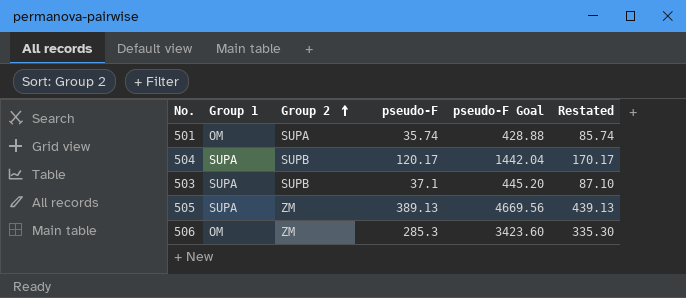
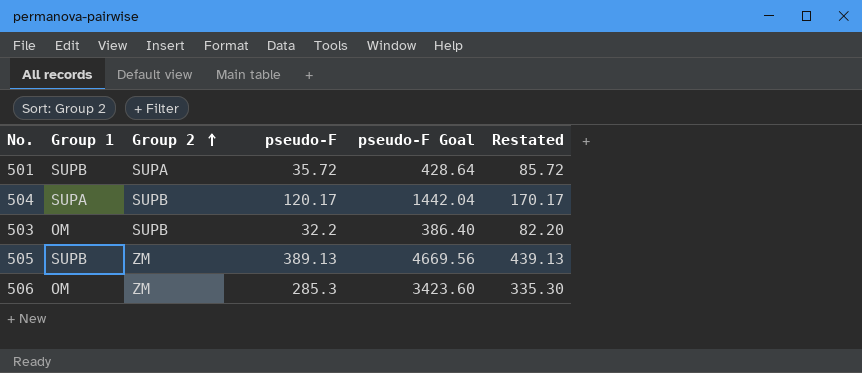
501 | Group 1: OM -> SUPB
501 | pseudo-F: 35.74 -> 35.72
501 | pseudo-F Goal: 428.88 -> 428.64
501 | Restated: 85.74 -> 85.72
503 | Group 1: SUPA -> OM
503 | pseudo-F: 37.1 -> 32.2
503 | pseudo-F Goal: 445.20 -> 386.40
503 | Restated: 87.10 -> 82.20
505 | Group 1: SUPA -> SUPB

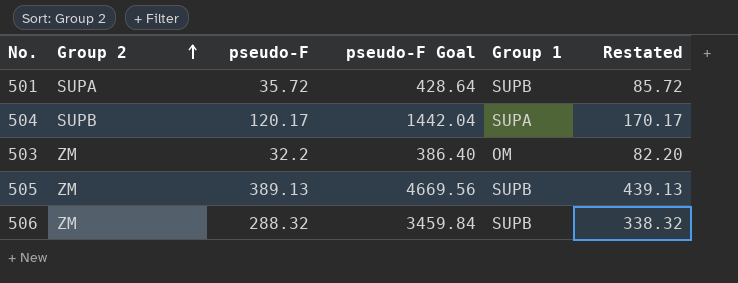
column Group 1 | position: 2 -> 5
503 | Group 2: SUPB -> ZM
506 | pseudo-F: 285.3 -> 288.32
506 | pseudo-F Goal: 3423.60 -> 3459.84
506 | Group 1: OM -> SUPB
506 | Restated: 335.30 -> 338.32

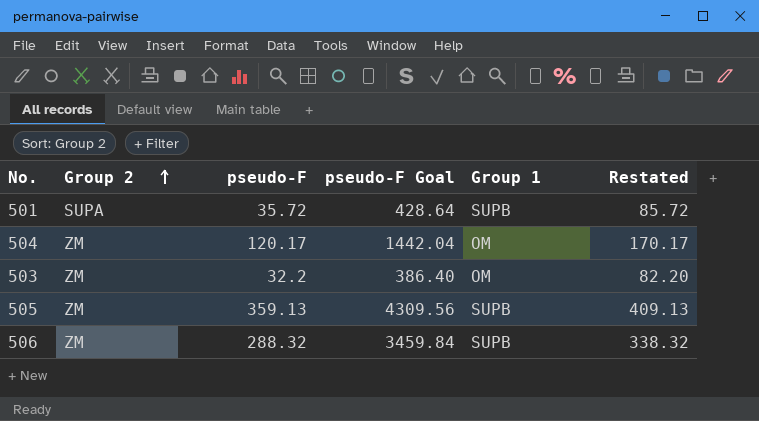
504 | Group 2: SUPB -> ZM
504 | Group 1: SUPA -> OM
505 | pseudo-F: 389.13 -> 359.13
505 | pseudo-F Goal: 4669.56 -> 4309.56
505 | Restated: 439.13 -> 409.13

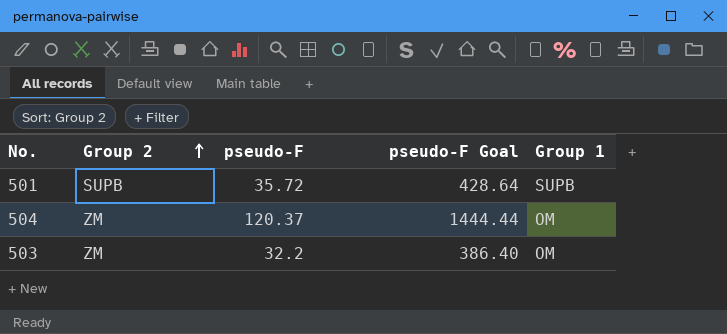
column Restated | formula: [pseudo-F] + 50 -> none
row 505: ZM | 359.13 | 4309.56 | SUPB | 409.13 -> none
row 506: ZM | 288.32 | 3459.84 | SUPB | 338.32 -> none
501 | Group 2: SUPA -> SUPB
504 | pseudo-F: 120.17 -> 120.37
504 | pseudo-F Goal: 1442.04 -> 1444.44

